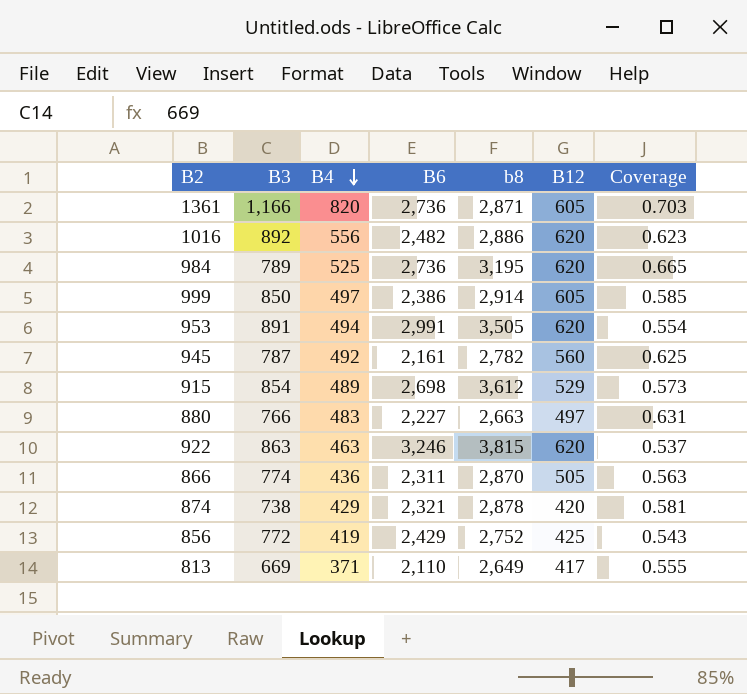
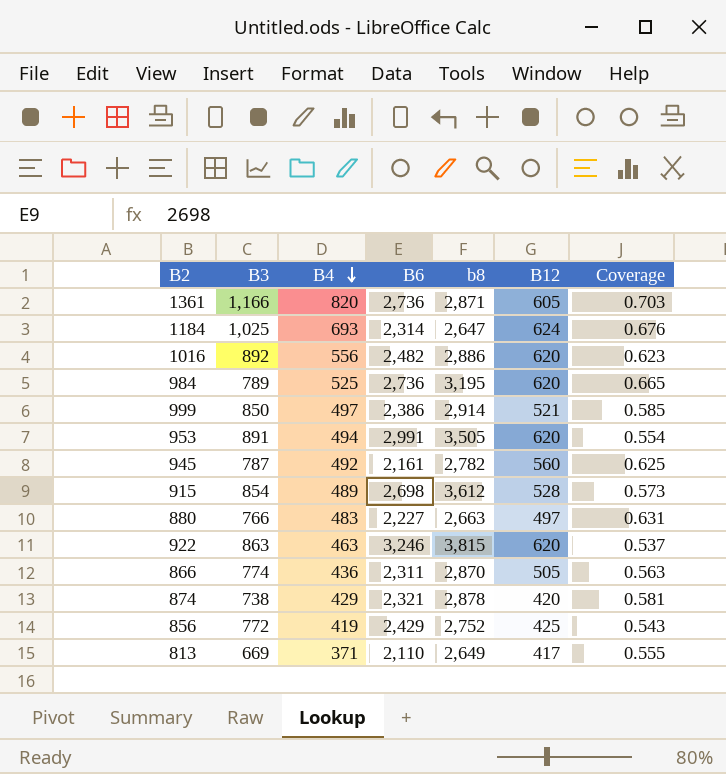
row 1184: none -> 1,025 | 693 | 2,314 | 2,647 | 624 | 0.676
999 | B12: 605 -> 521
915 | B12: 529 -> 528

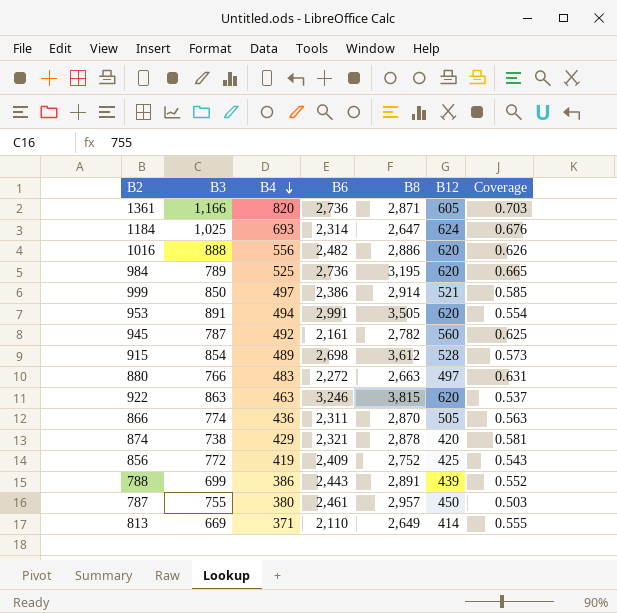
column name: b8 -> B8
1016 | B3: 892 -> 888
1016 | Coverage: 0.623 -> 0.626
880 | B6: 2,227 -> 2,272
856 | B6: 2,429 -> 2,409
row 788: none -> 699 | 386 | 2,443 | 2,891 | 439 | 0.552
row 787: none -> 755 | 380 | 2,461 | 2,957 | 450 | 0.503
813 | B12: 417 -> 414

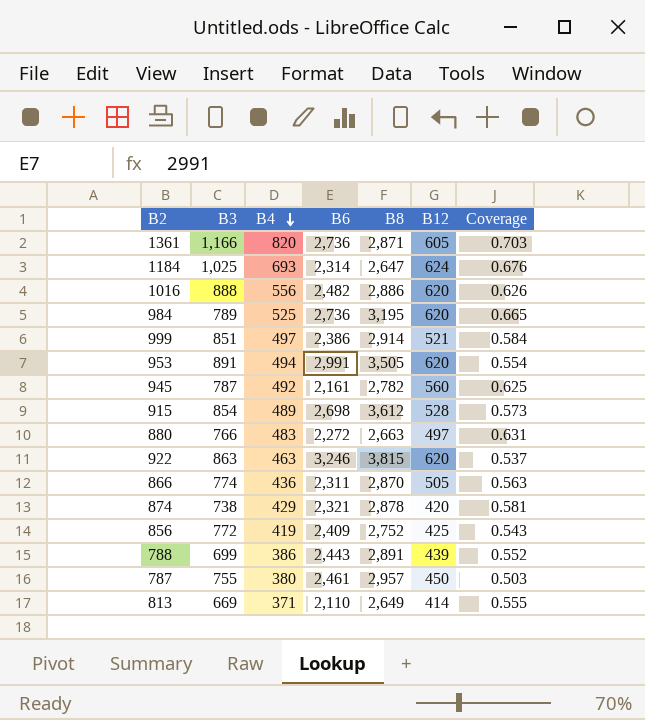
999 | B3: 850 -> 851
999 | Coverage: 0.585 -> 0.584

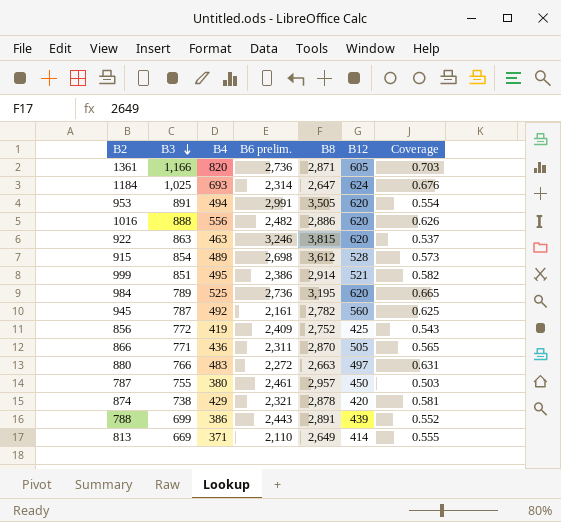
row order: B4 descending -> B3 descending
column name: B6 -> B6 prelim.
999 | B4: 497 -> 495
999 | Coverage: 0.584 -> 0.582
866 | B3: 774 -> 771
866 | Coverage: 0.563 -> 0.565

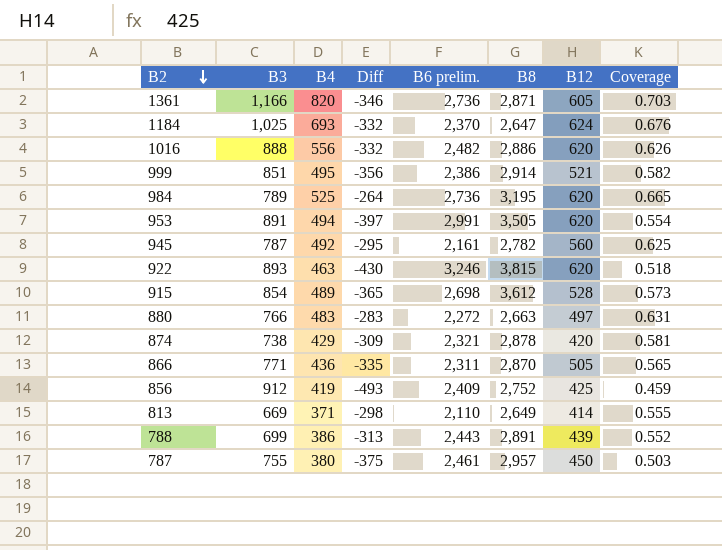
row order: B3 descending -> B2 descending
column Diff | formula: none -> [B4] - [B3]
1184 | B6 prelim.: 2,314 -> 2,370
922 | B3: 863 -> 893
922 | Coverage: 0.537 -> 0.518
856 | B3: 772 -> 912
856 | Coverage: 0.543 -> 0.459

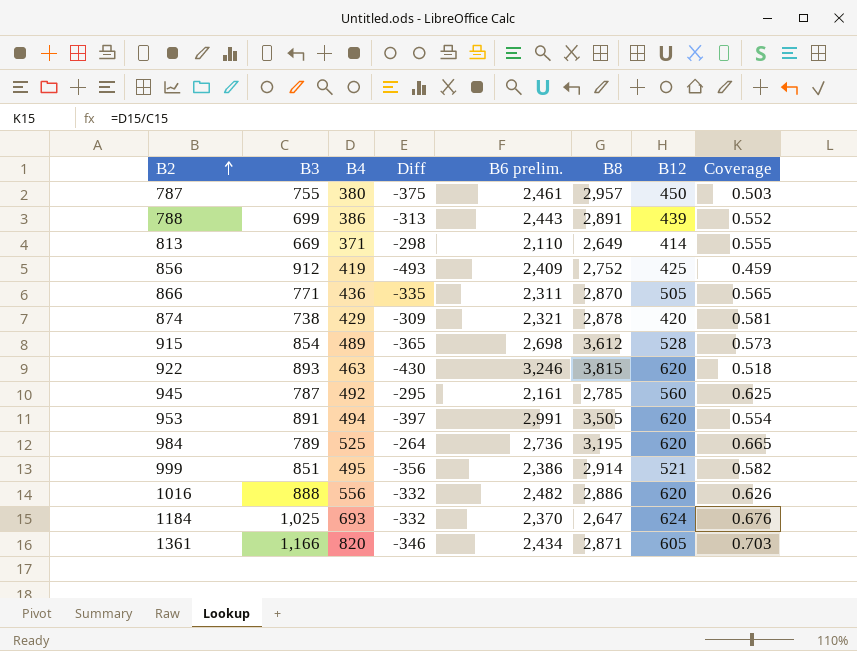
row order: B2 descending -> B2 ascending
row 880: 766 | 483 | -283 | 2,272 | 2,663 | 497 | 0.631 -> none
945 | B8: 2,782 -> 2,785
1361 | B6 prelim.: 2,736 -> 2,434

